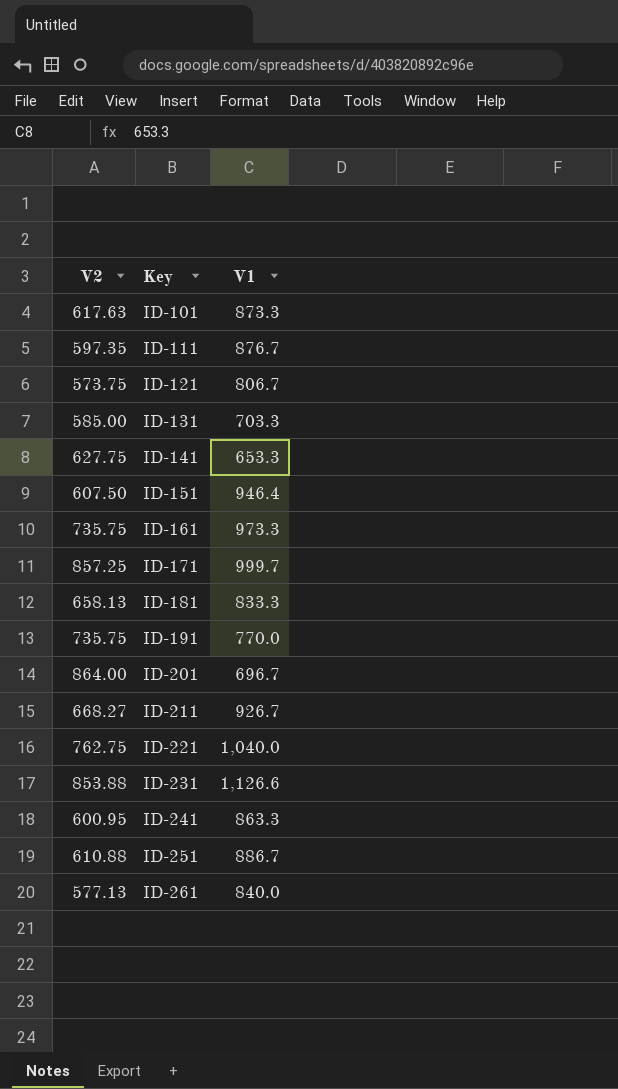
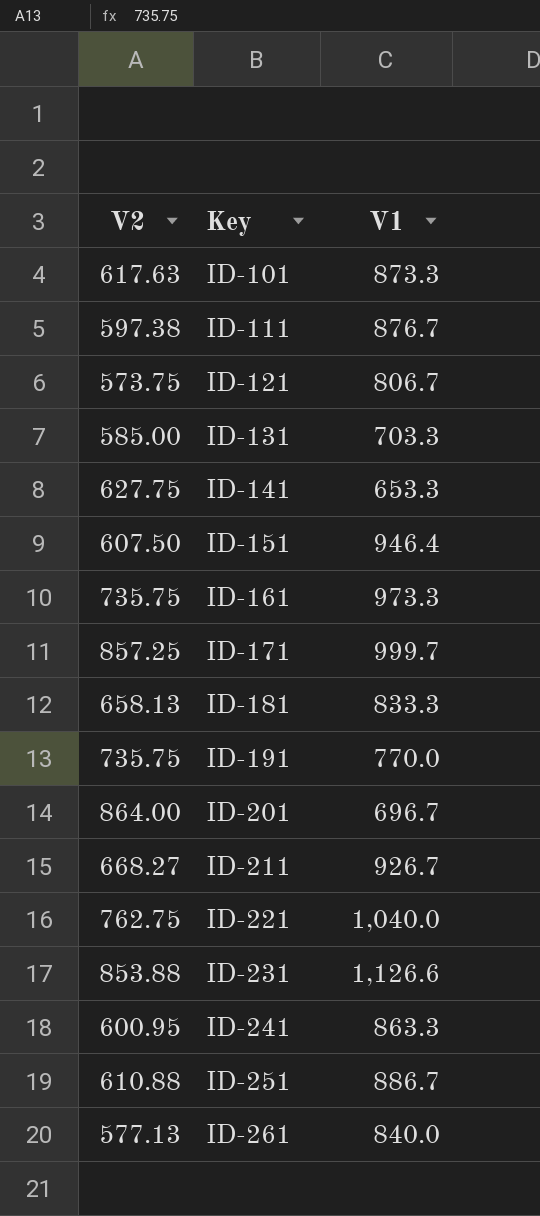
ID-111 | V2: 597.35 -> 597.38

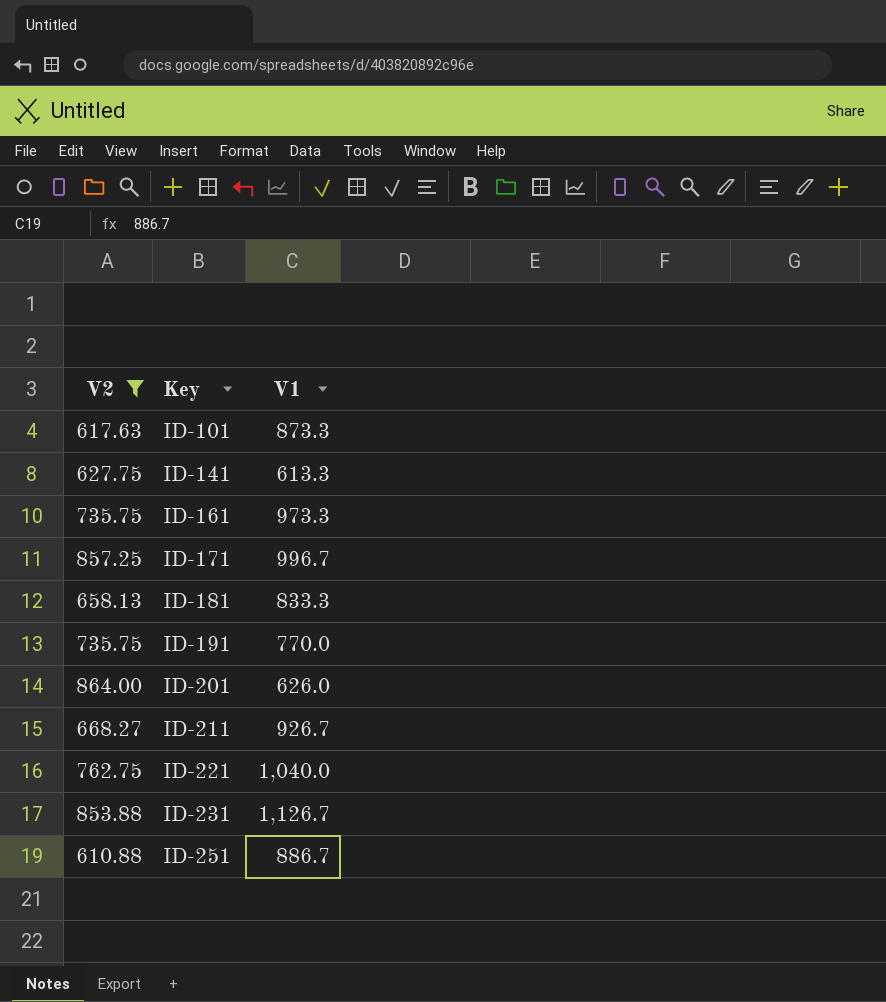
filter: none -> V2 >= 610.88
ID-141 | V1: 653.3 -> 613.3
ID-171 | V1: 999.7 -> 996.7
ID-201 | V1: 696.7 -> 626.0
ID-231 | V1: 1,126.6 -> 1,126.7

